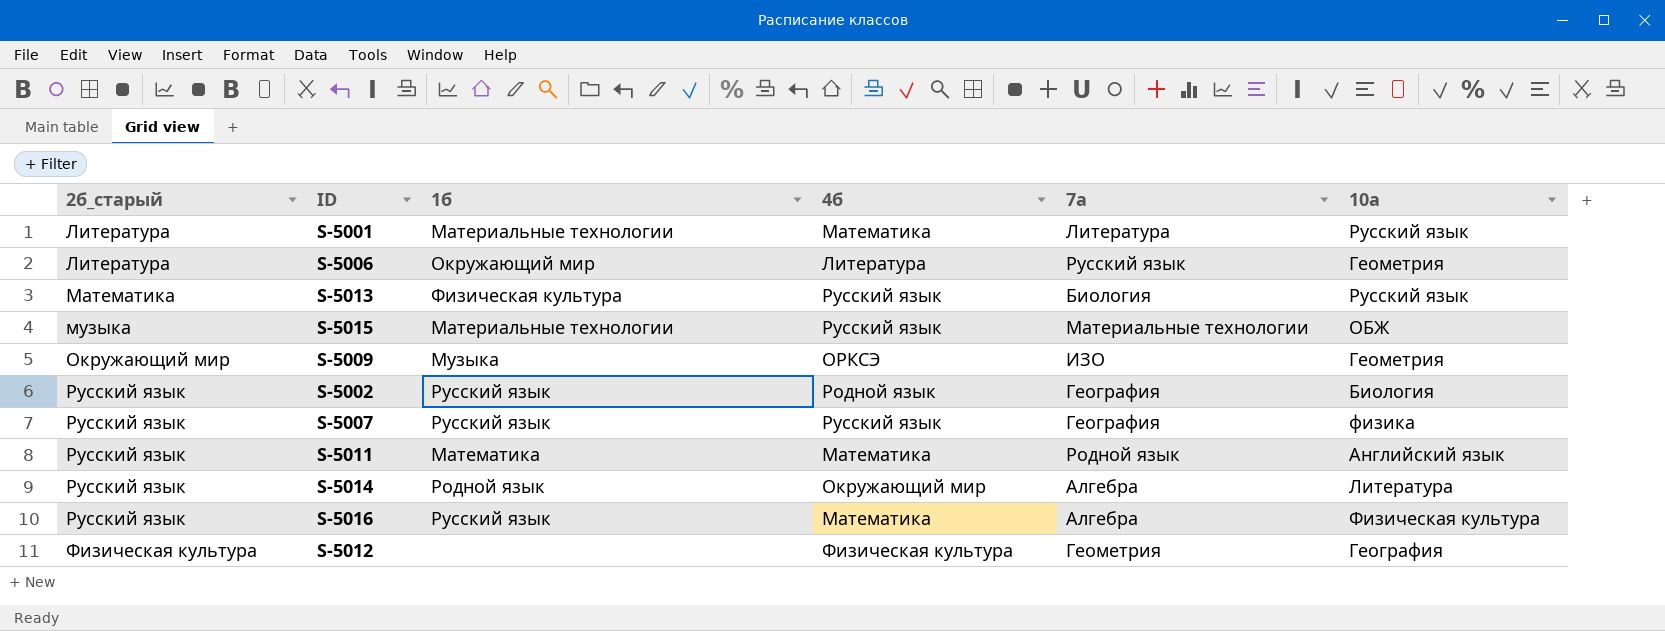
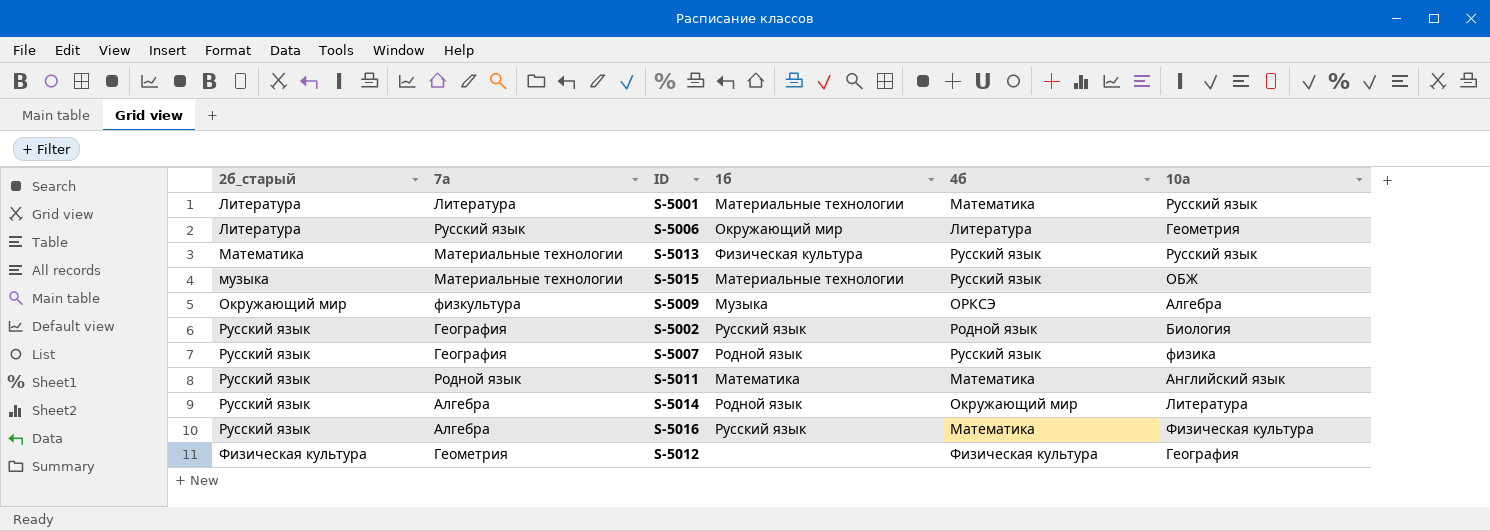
column 7а | position: 5 -> 2
S-5013 | 7а: Биология -> Материальные технологии
S-5009 | 7а: ИЗО -> физкультура
S-5009 | 10а: Геометрия -> Алгебра
S-5007 | 1б: Русский язык -> Родной язык

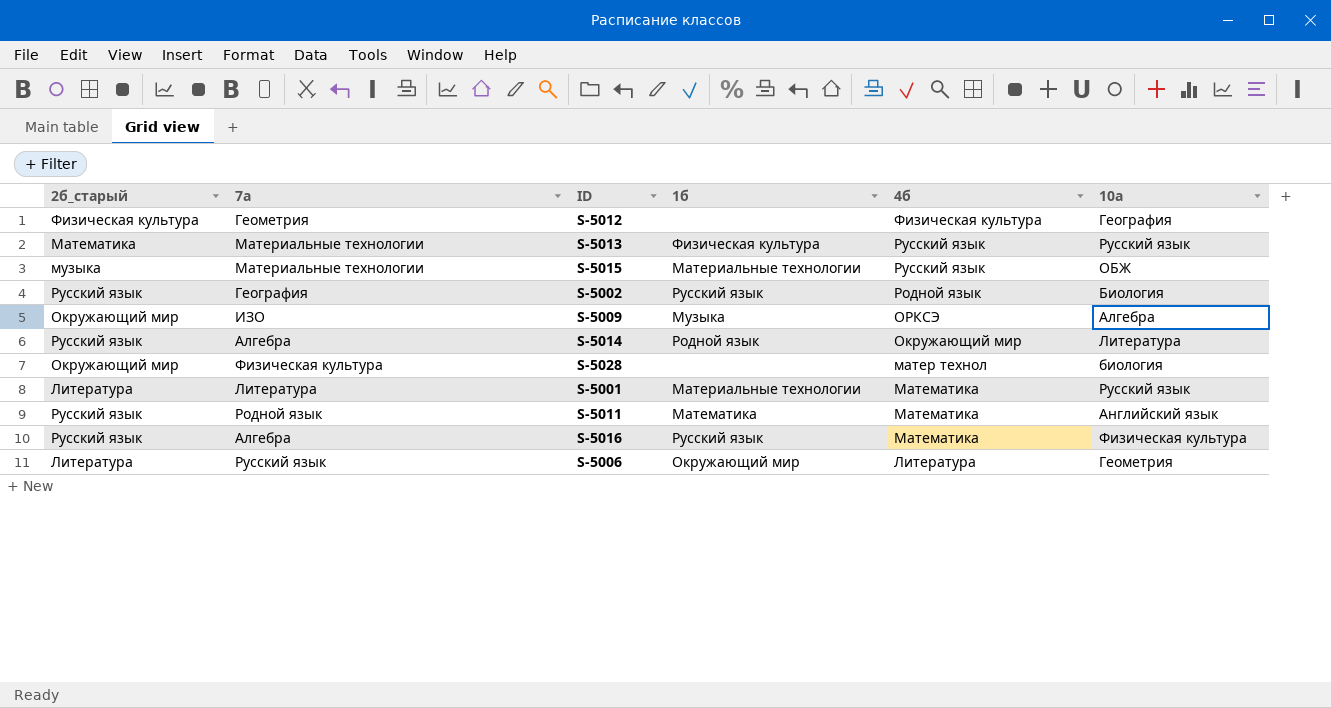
row order: 2б_старый ascending -> 4б descending
row S-5007: Русский язык | География | Родной язык | Русский язык | физика -> none
S-5009 | 7а: физкультура -> ИЗО
row S-5028: none -> Окружающий мир | Физическая культура | none | матер технол | биология

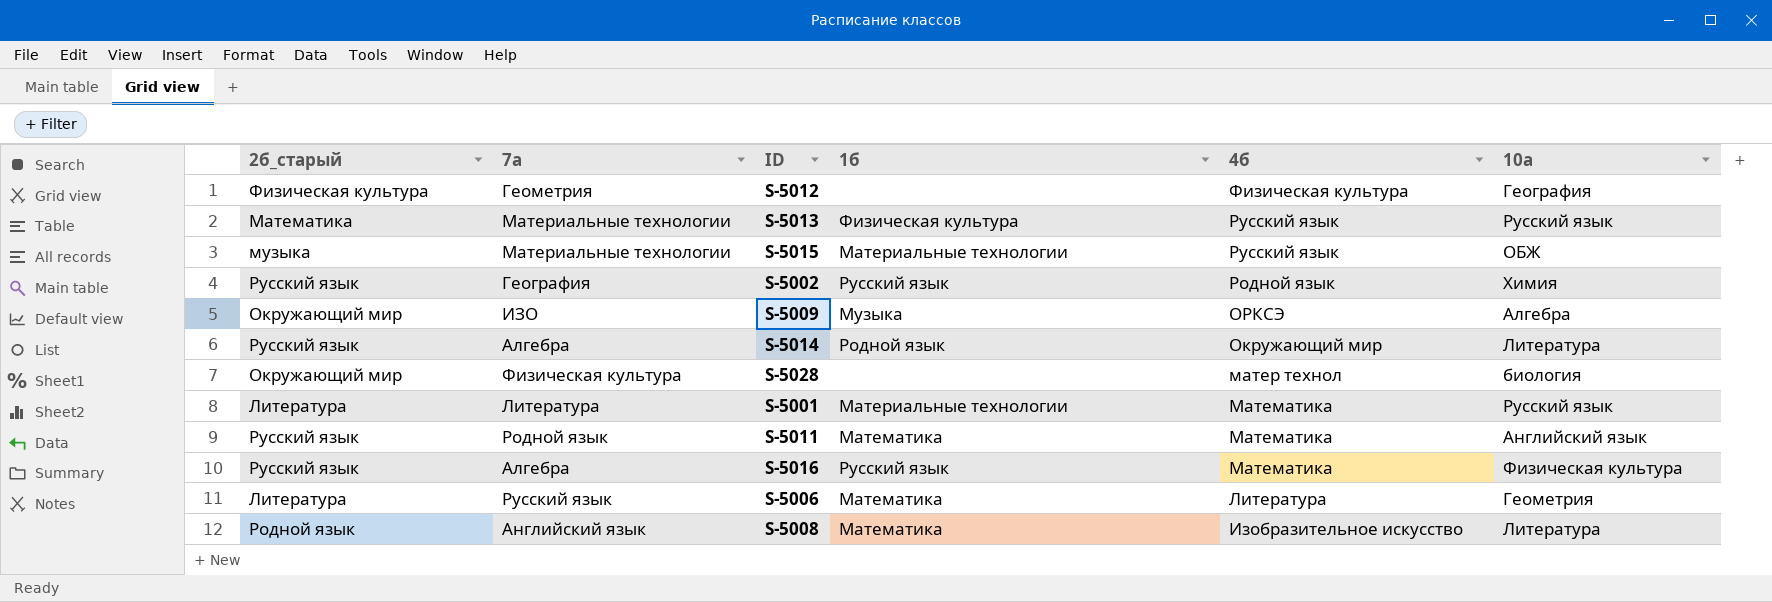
S-5002 | 10а: Биология -> Химия
S-5006 | 1б: Окружающий мир -> Математика
row S-5008: none -> Родной язык | Английский язык | Математика | Изобразительное искусство | Литература

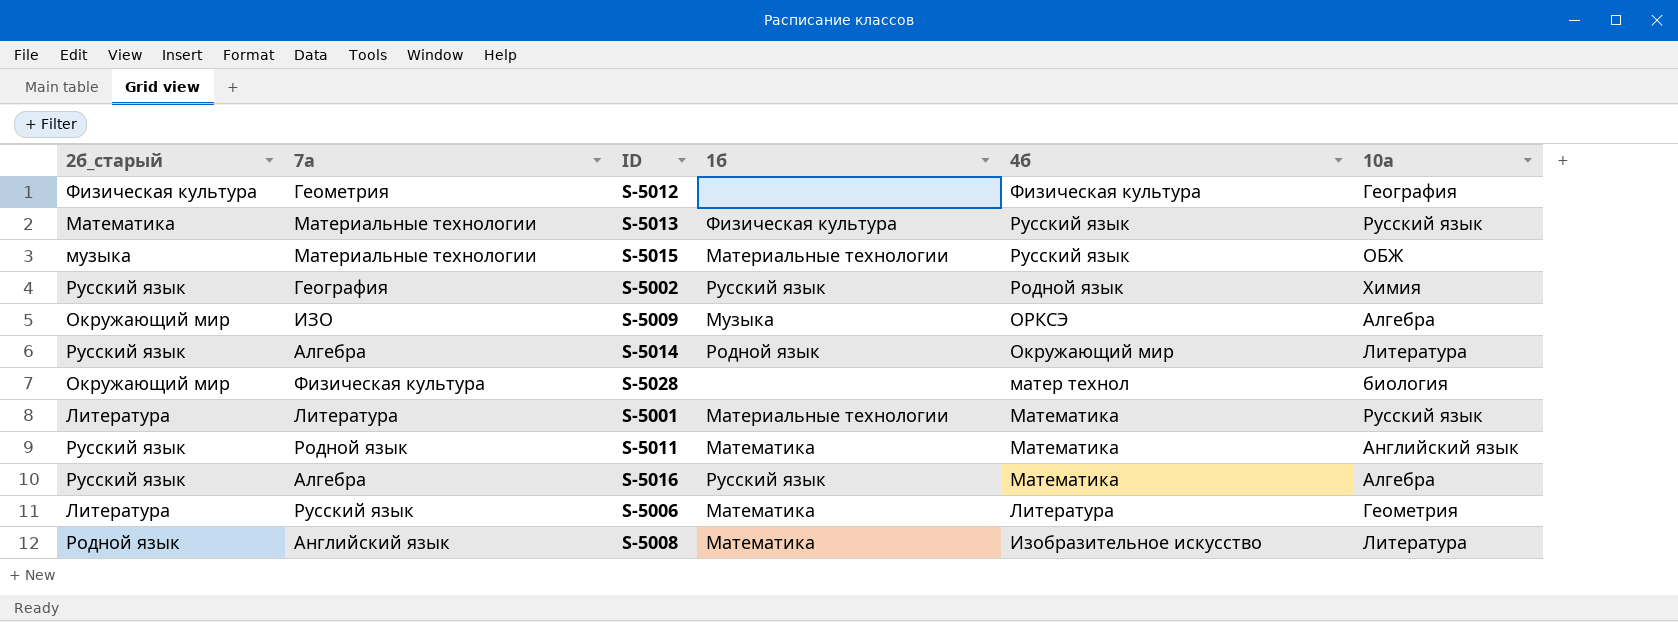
S-5016 | 10а: Физическая культура -> Алгебра

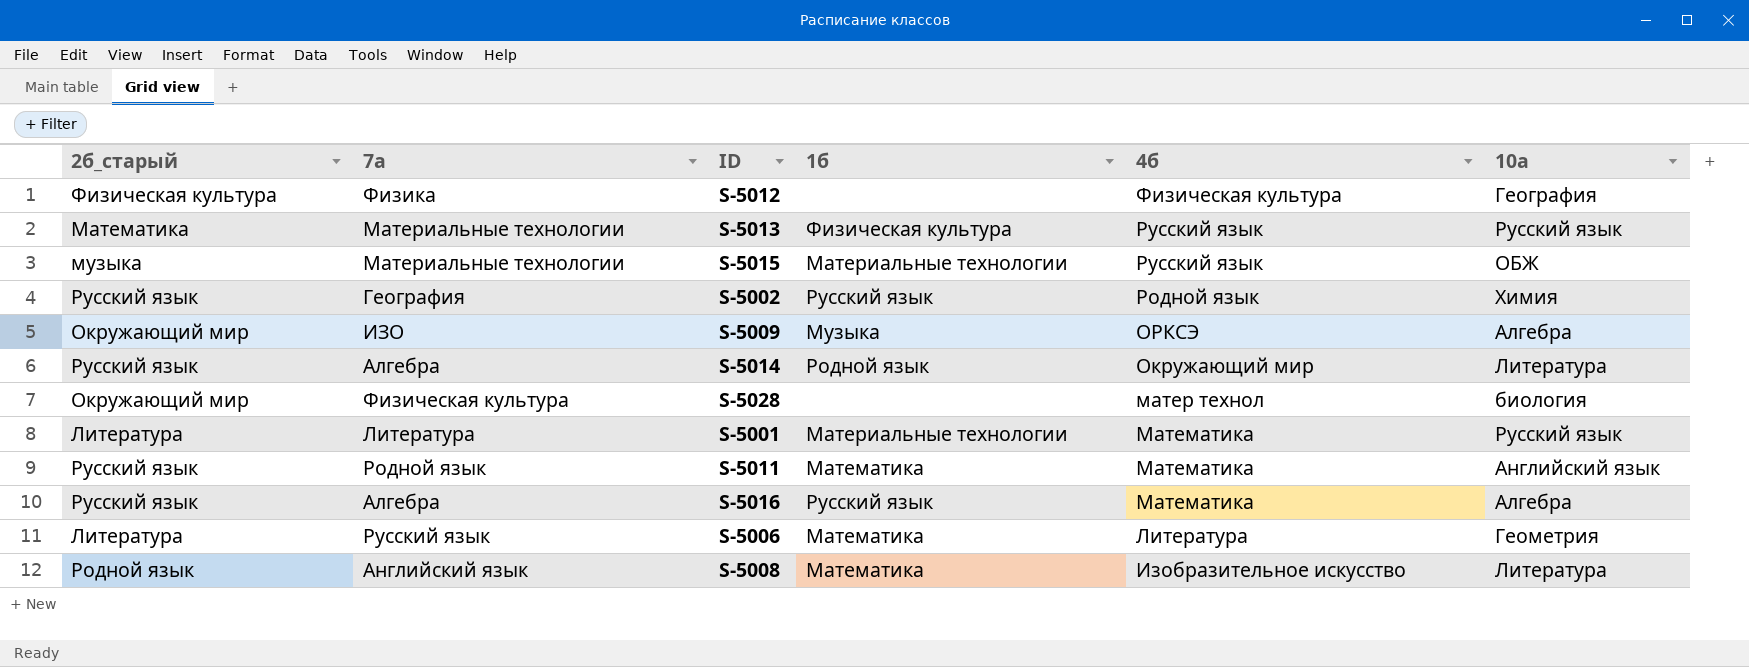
S-5012 | 7а: Геометрия -> Физика

